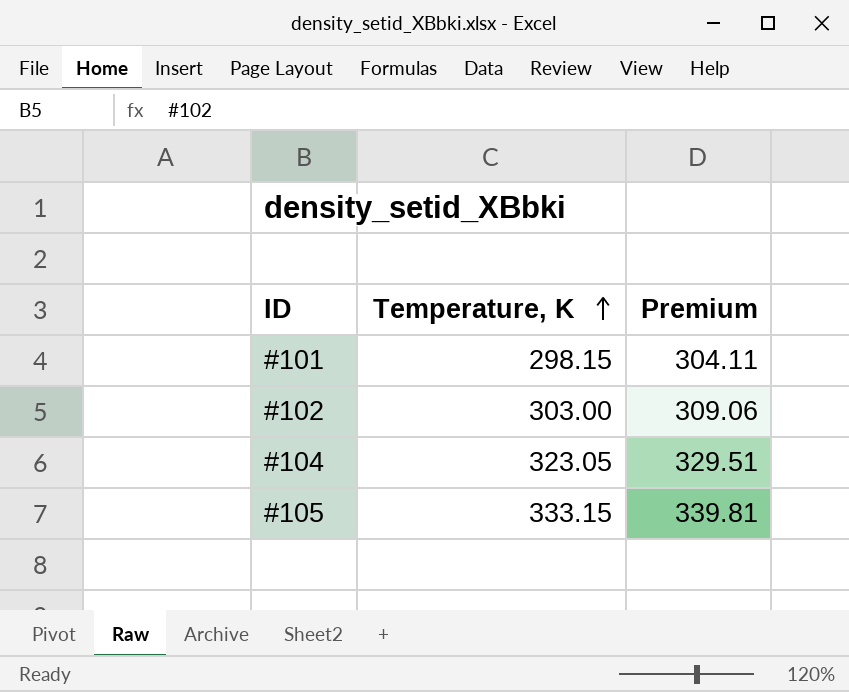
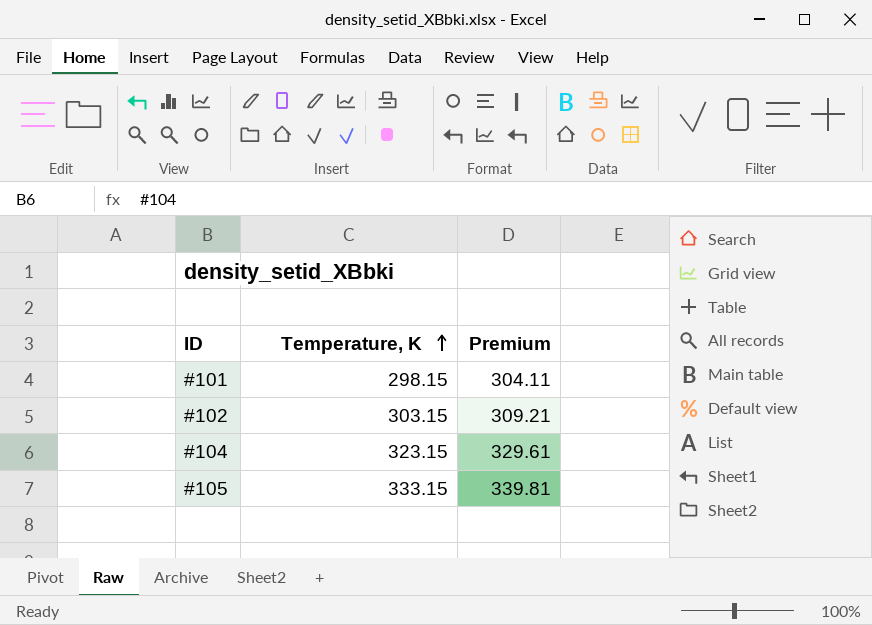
#102 | Temperature, K: 303.00 -> 303.15
#102 | Premium: 309.06 -> 309.21
#104 | Temperature, K: 323.05 -> 323.15
#104 | Premium: 329.51 -> 329.61

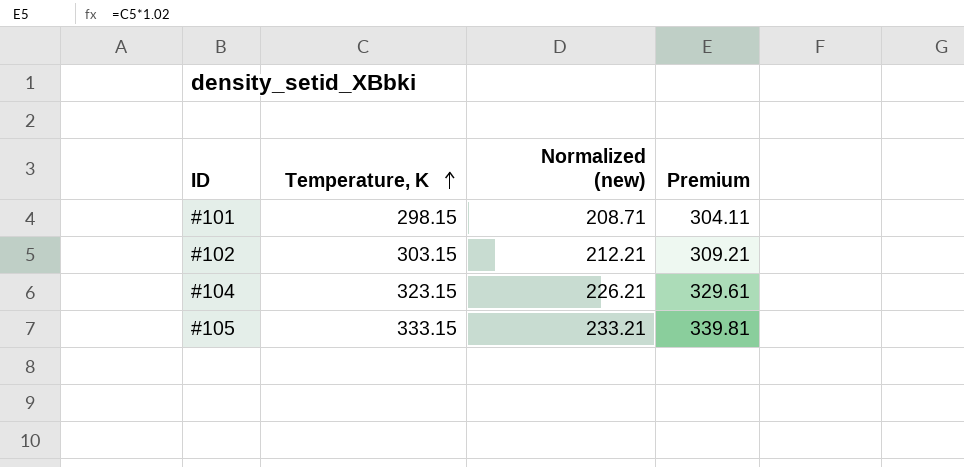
column Normalized (new) | formula: none -> [Temperature, K] * 0.7

